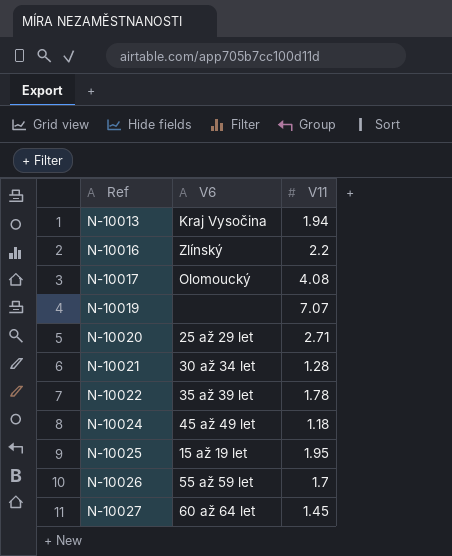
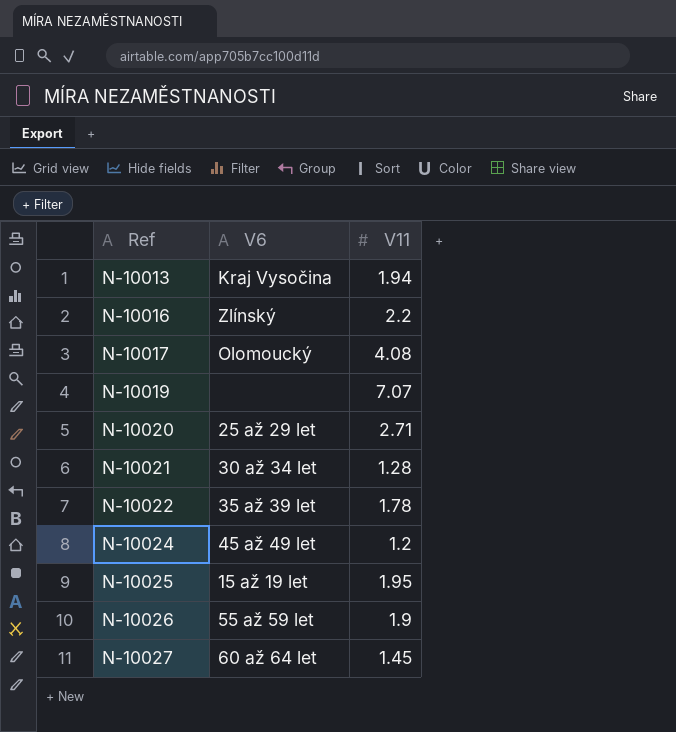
N-10024 | V11: 1.18 -> 1.2
N-10026 | V11: 1.7 -> 1.9

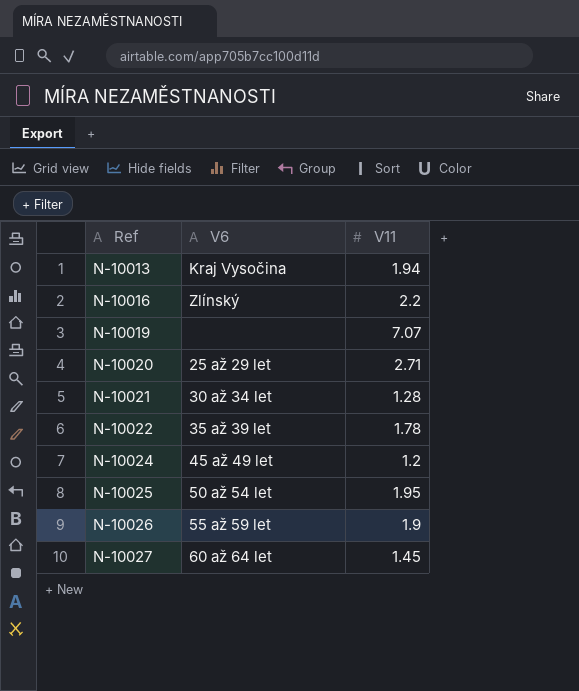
row N-10017: Olomoucký | 4.08 -> none
N-10025 | V6: 15 až 19 let -> 50 až 54 let

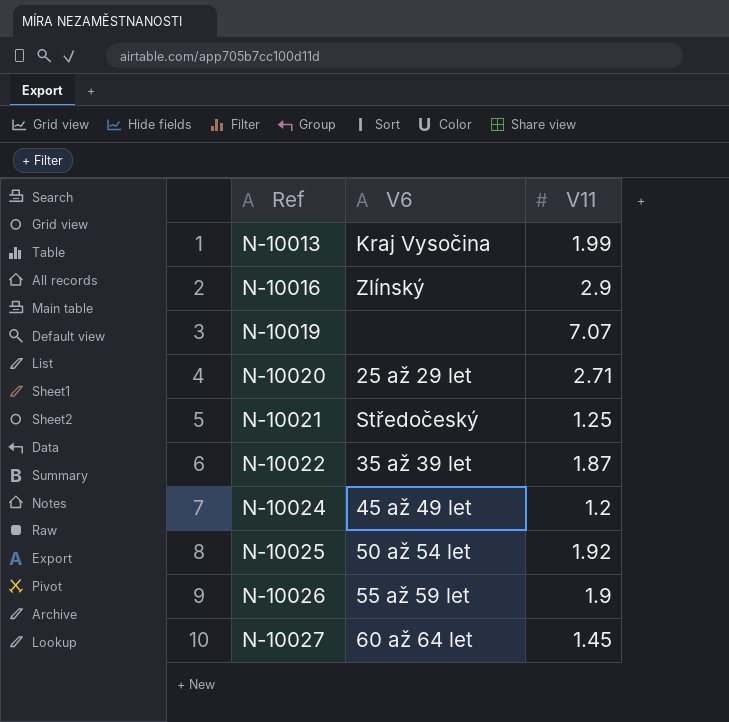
N-10013 | V11: 1.94 -> 1.99
N-10016 | V11: 2.2 -> 2.9
N-10021 | V6: 30 až 34 let -> Středočeský
N-10021 | V11: 1.28 -> 1.25
N-10022 | V11: 1.78 -> 1.87
N-10025 | V11: 1.95 -> 1.92

